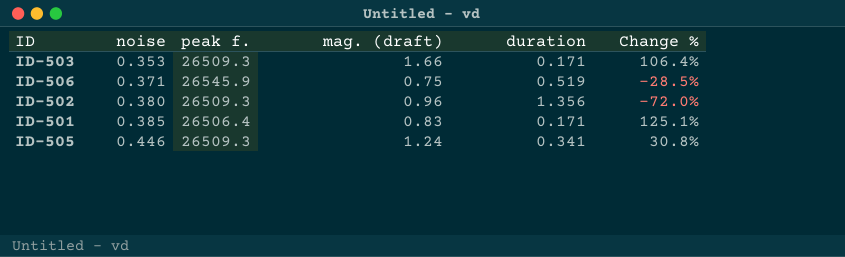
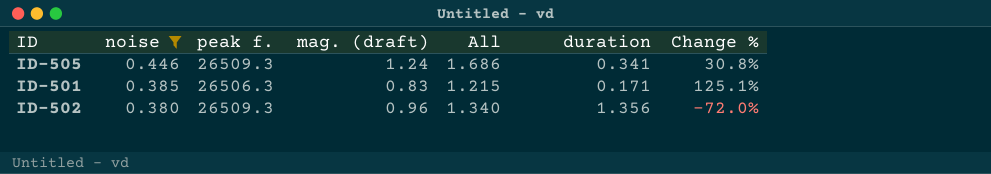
filter: none -> noise >= 0.380
row order: noise ascending -> noise descending
column All | formula: none -> [noise] + [mag. (draft)]
ID-501 | peak f.: 26506.4 -> 26506.3

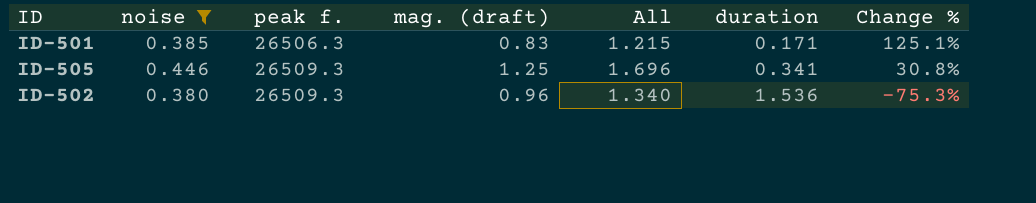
row order: noise descending -> peak f. ascending
ID-505 | mag. (draft): 1.24 -> 1.25
ID-505 | All: 1.686 -> 1.696
ID-502 | duration: 1.356 -> 1.536
ID-502 | Change %: -72.0% -> -75.3%

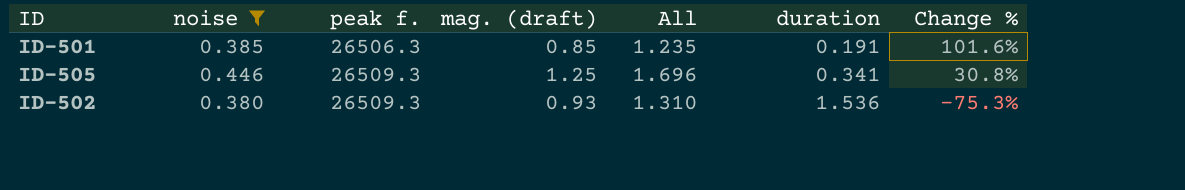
ID-501 | mag. (draft): 0.83 -> 0.85
ID-501 | All: 1.215 -> 1.235
ID-501 | duration: 0.171 -> 0.191
ID-501 | Change %: 125.1% -> 101.6%
ID-502 | mag. (draft): 0.96 -> 0.93
ID-502 | All: 1.340 -> 1.310

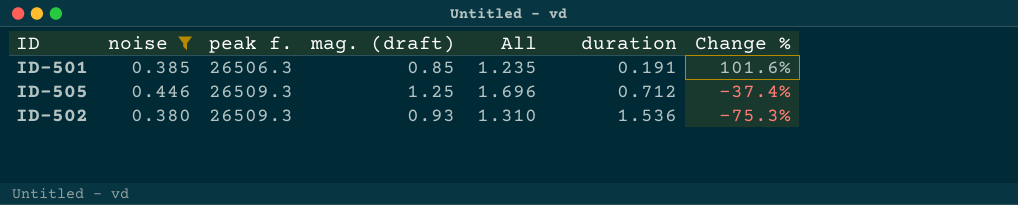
ID-505 | duration: 0.341 -> 0.712
ID-505 | Change %: 30.8% -> -37.4%

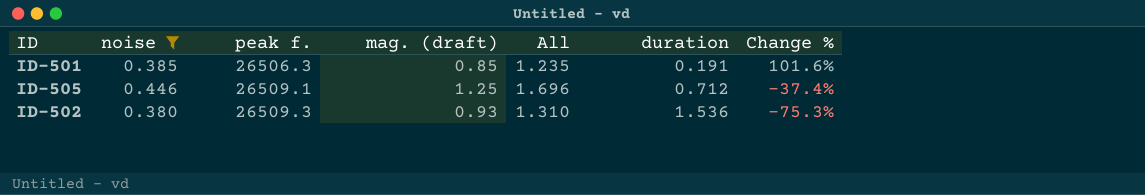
ID-505 | peak f.: 26509.3 -> 26509.1

